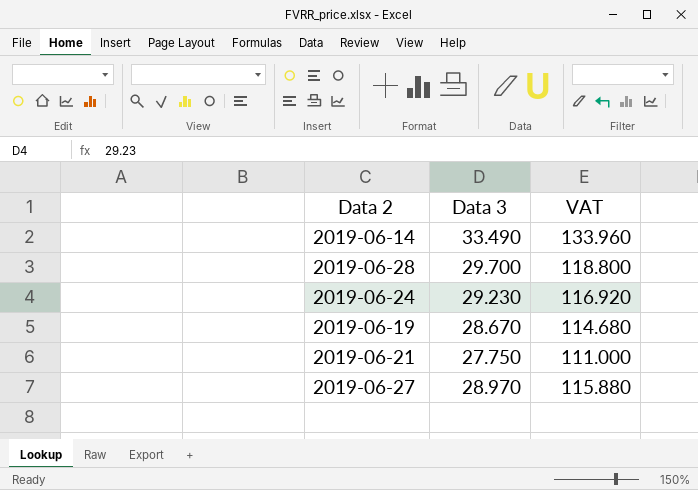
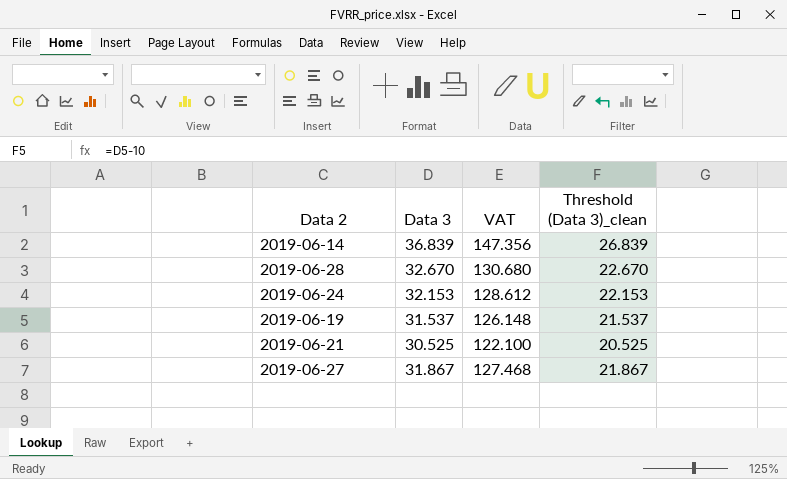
column Threshold (Data 3)_clean | formula: none -> [Data 3] - 10
2019-06-14 | Data 3: 33.490 -> 36.839
2019-06-14 | VAT: 133.960 -> 147.356
2019-06-28 | Data 3: 29.700 -> 32.670
2019-06-28 | VAT: 118.800 -> 130.680
2019-06-24 | Data 3: 29.230 -> 32.153
2019-06-24 | VAT: 116.920 -> 128.612
2019-06-19 | Data 3: 28.670 -> 31.537
2019-06-19 | VAT: 114.680 -> 126.148
2019-06-21 | Data 3: 27.750 -> 30.525
2019-06-21 | VAT: 111.000 -> 122.100
2019-06-27 | Data 3: 28.970 -> 31.867
2019-06-27 | VAT: 115.880 -> 127.468

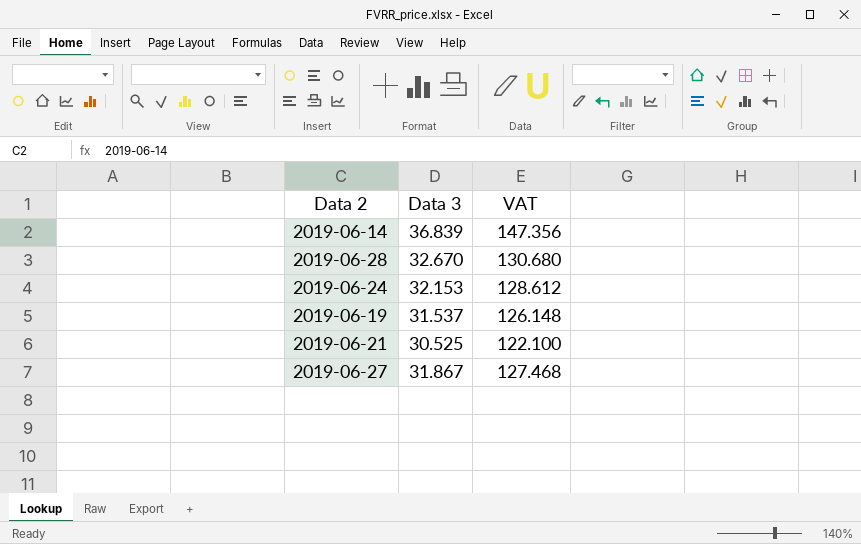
column Threshold (Data 3)_clean | formula: [Data 3] - 10 -> none

